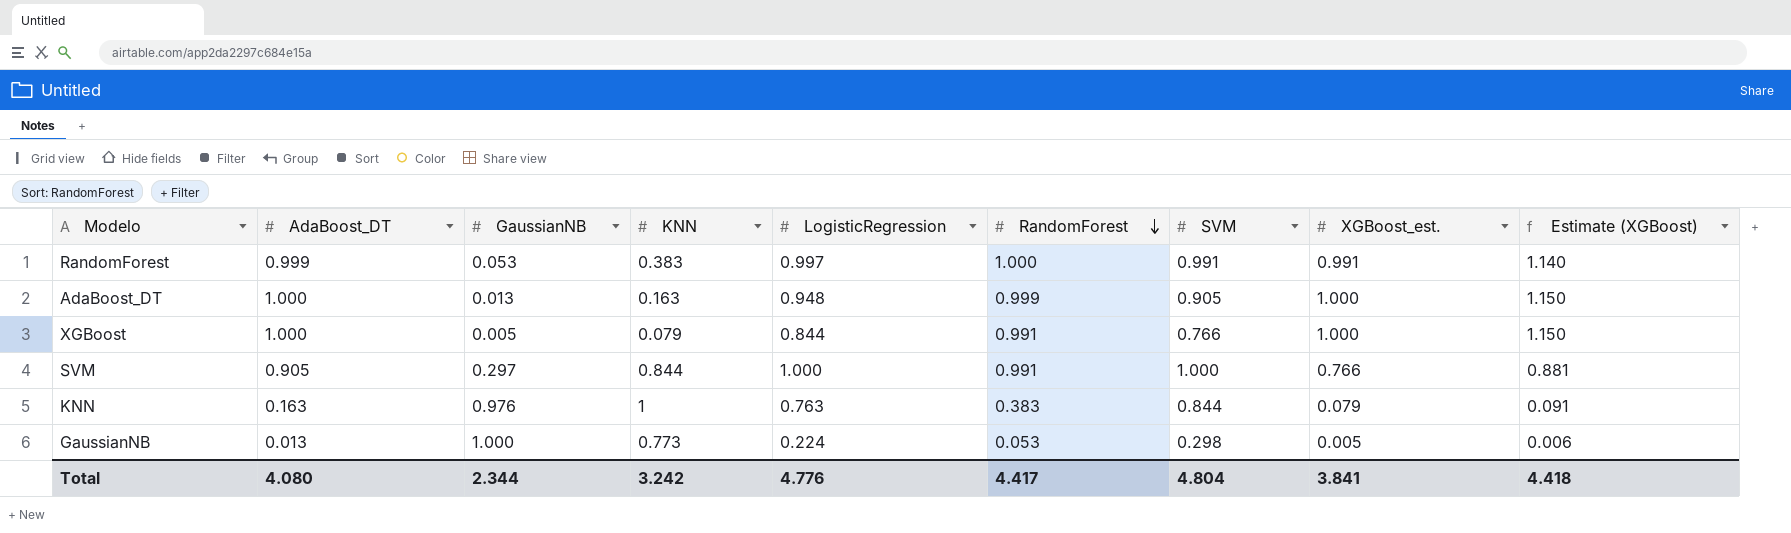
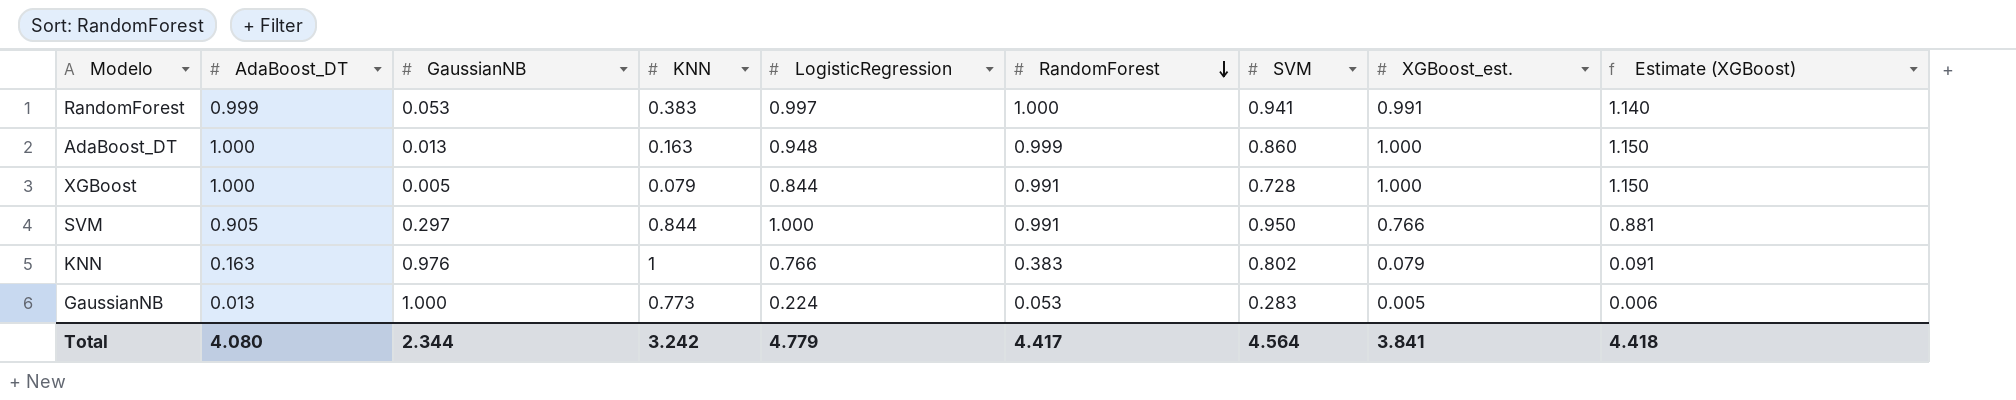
RandomForest | SVM: 0.991 -> 0.941
AdaBoost_DT | SVM: 0.905 -> 0.860
XGBoost | SVM: 0.766 -> 0.728
SVM | SVM: 1.000 -> 0.950
KNN | LogisticRegression: 0.763 -> 0.766
KNN | SVM: 0.844 -> 0.802
GaussianNB | SVM: 0.298 -> 0.283
Total | LogisticRegression: 4.776 -> 4.779
Total | SVM: 4.804 -> 4.564

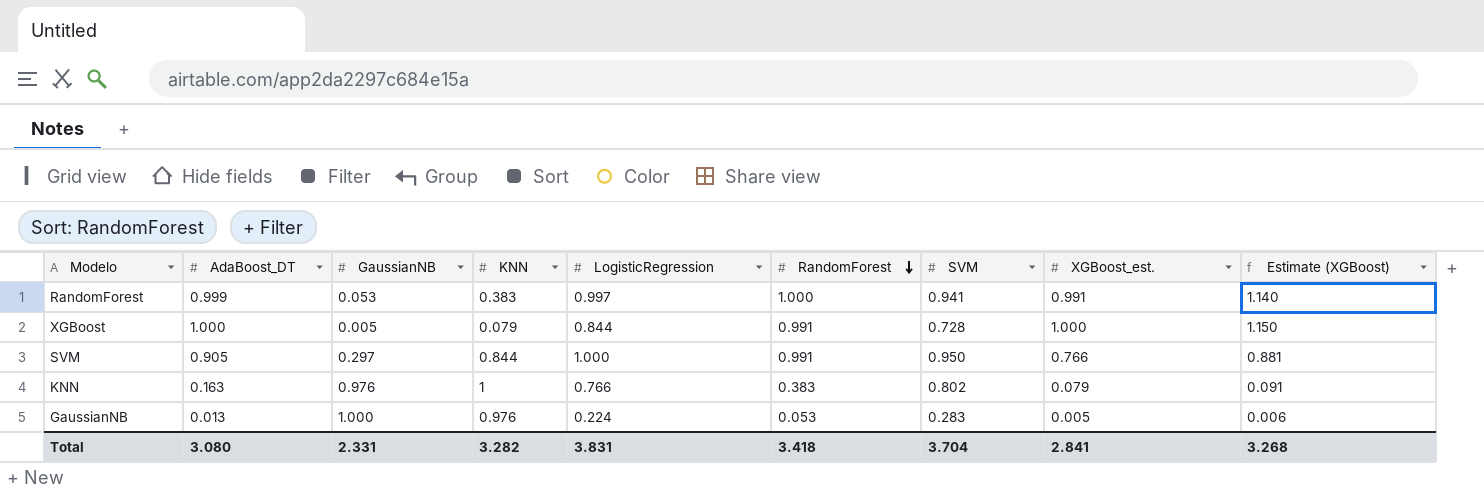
row AdaBoost_DT: 1.000 | 0.013 | 0.163 | 0.948 | 0.999 | 0.860 | 1.000 | 1.150 -> none
GaussianNB | KNN: 0.773 -> 0.976
Total | AdaBoost_DT: 4.080 -> 3.080
Total | GaussianNB: 2.344 -> 2.331
Total | KNN: 3.242 -> 3.282
Total | LogisticRegression: 4.779 -> 3.831
Total | RandomForest: 4.417 -> 3.418
Total | SVM: 4.564 -> 3.704
Total | XGBoost_est.: 3.841 -> 2.841
Total | Estimate (XGBoost): 4.418 -> 3.268

